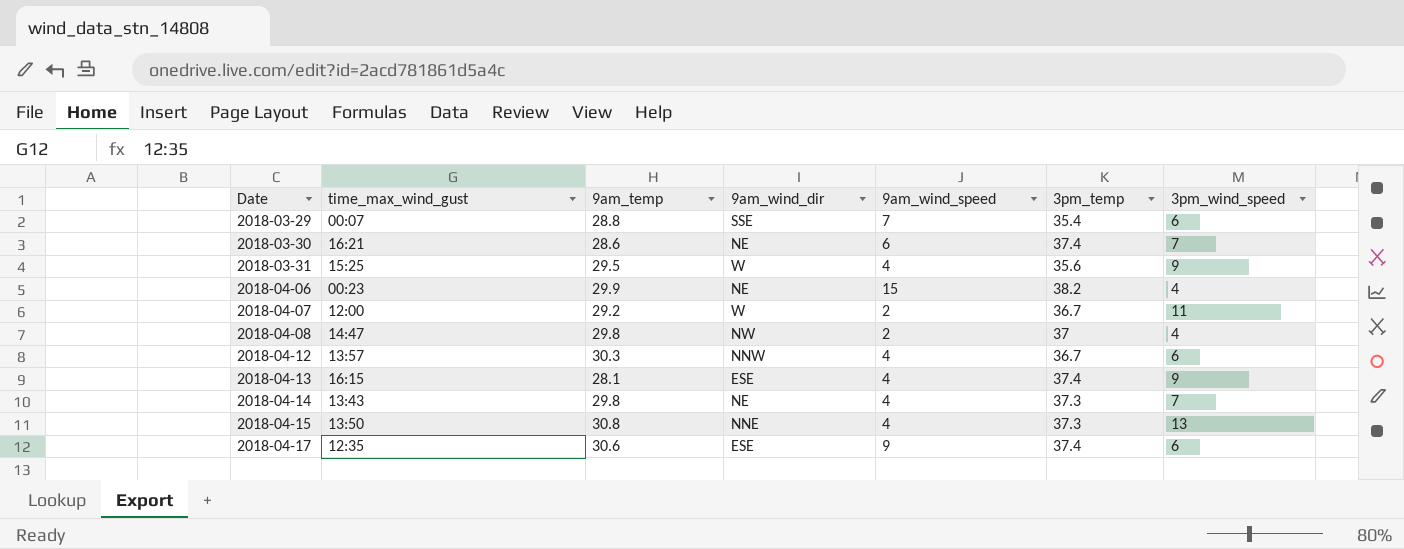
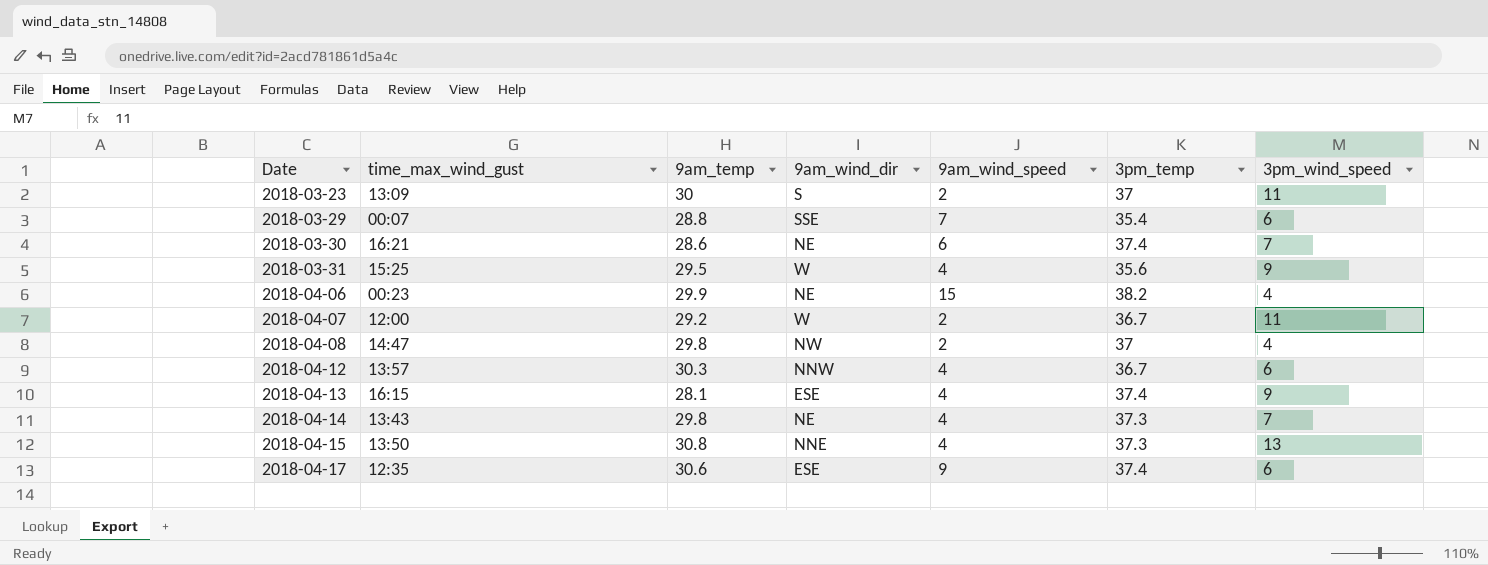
row 2018-03-23: none -> 13:09 | 30 | S | 2 | 37 | 11

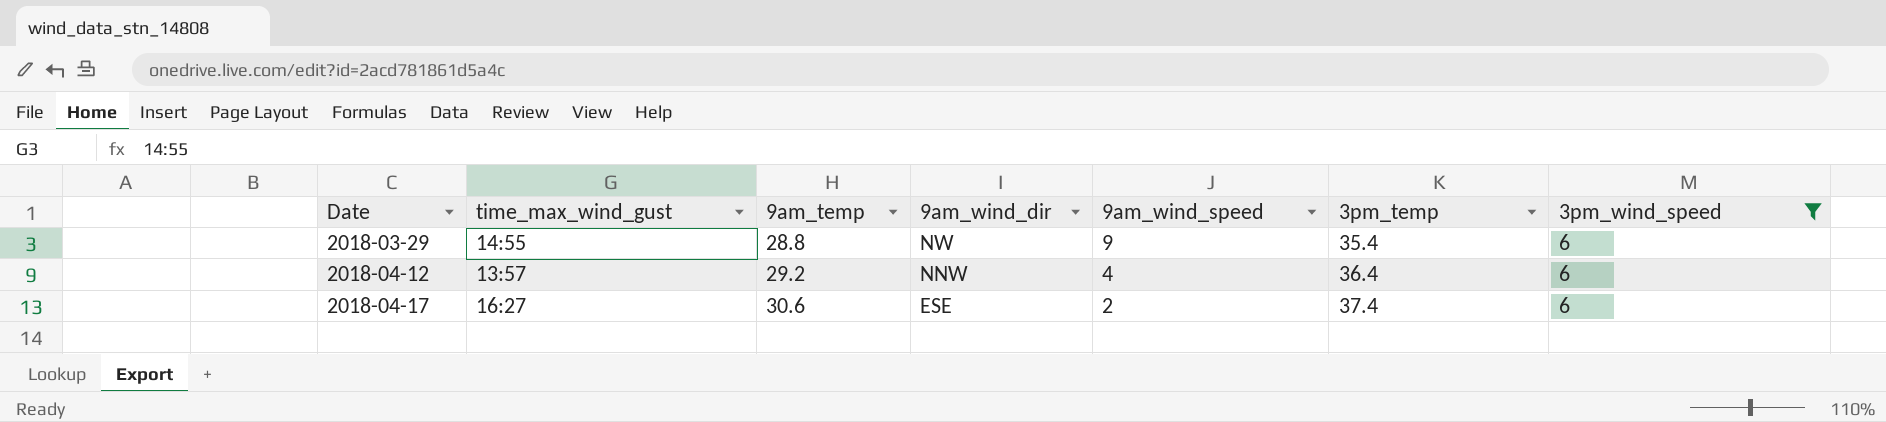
filter: none -> 3pm_wind_speed = 6
2018-03-29 | time_max_wind_gust: 00:07 -> 14:55
2018-03-29 | 9am_wind_dir: SSE -> NW
2018-03-29 | 9am_wind_speed: 7 -> 9
2018-04-12 | 9am_temp: 30.3 -> 29.2
2018-04-12 | 3pm_temp: 36.7 -> 36.4
2018-04-17 | time_max_wind_gust: 12:35 -> 16:27
2018-04-17 | 9am_wind_speed: 9 -> 2

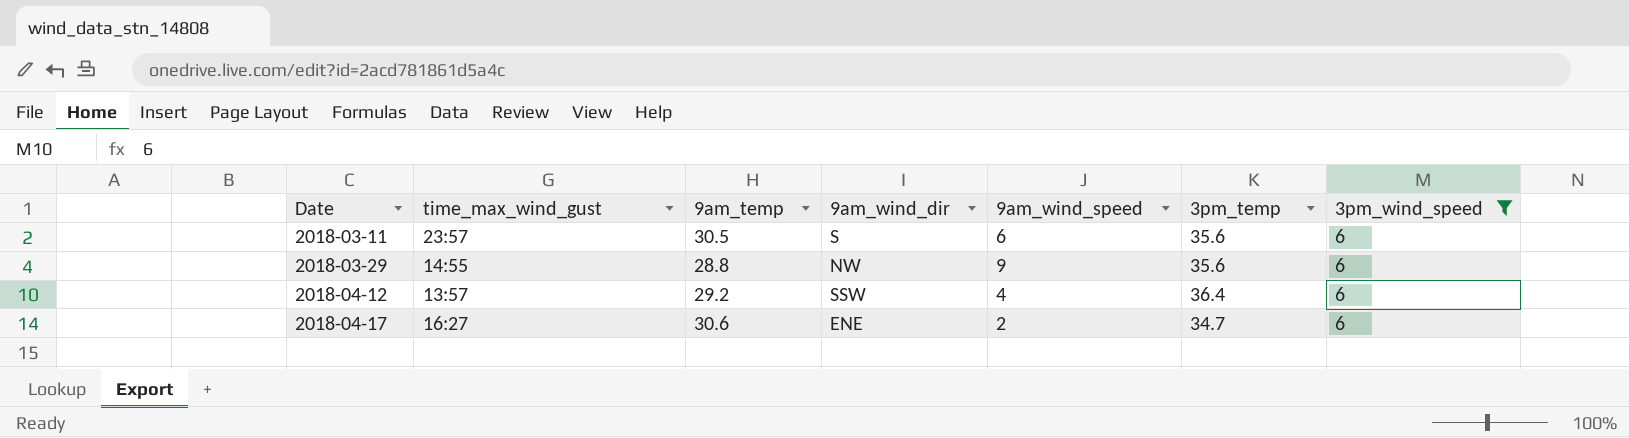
row 2018-03-11: none -> 23:57 | 30.5 | S | 6 | 35.6 | 6
2018-03-29 | 3pm_temp: 35.4 -> 35.6
2018-04-12 | 9am_wind_dir: NNW -> SSW
2018-04-17 | 9am_wind_dir: ESE -> ENE
2018-04-17 | 3pm_temp: 37.4 -> 34.7

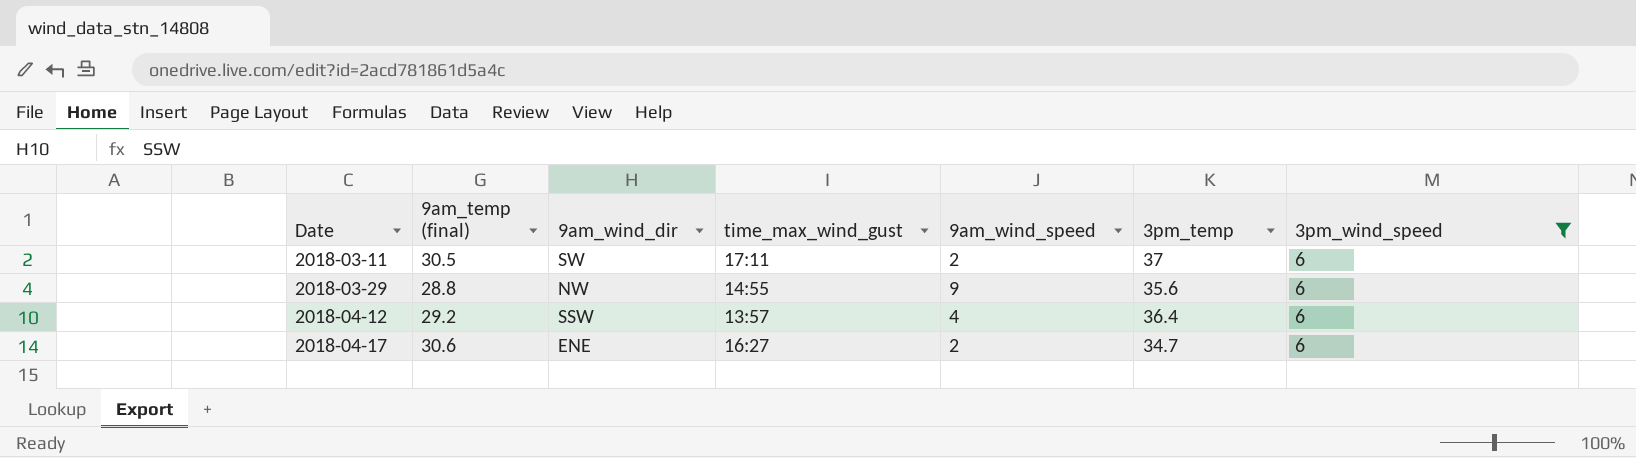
column name: 9am_temp -> 9am_temp (final)
column time_max_wind_gust | position: 2 -> 4
2018-03-11 | 9am_wind_dir: S -> SW
2018-03-11 | time_max_wind_gust: 23:57 -> 17:11
2018-03-11 | 9am_wind_speed: 6 -> 2
2018-03-11 | 3pm_temp: 35.6 -> 37

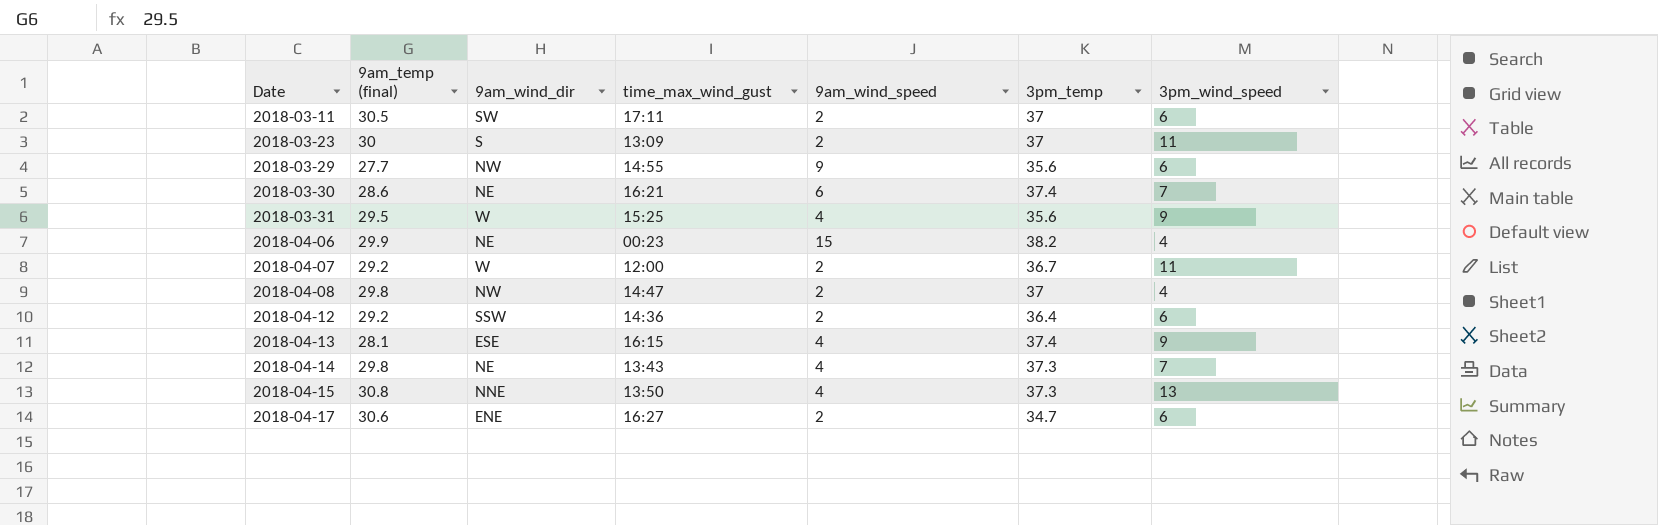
filter: 3pm_wind_speed = 6 -> none
2018-03-29 | 9am_temp (final): 28.8 -> 27.7
2018-04-12 | time_max_wind_gust: 13:57 -> 14:36
2018-04-12 | 9am_wind_speed: 4 -> 2

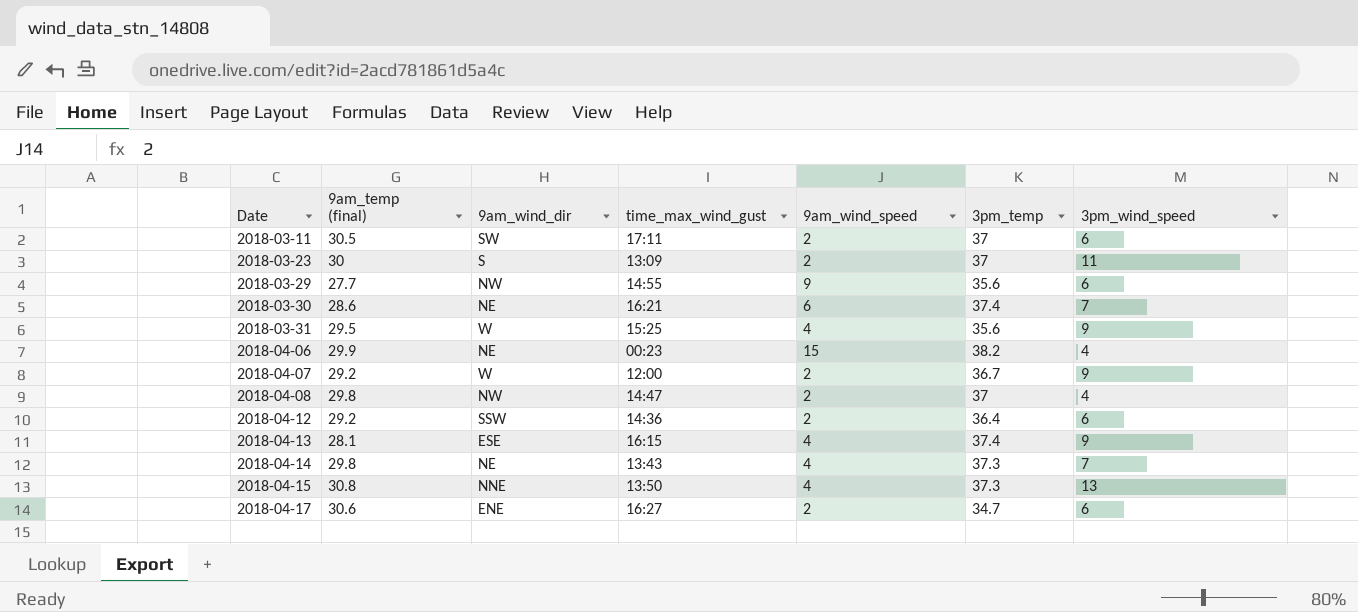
2018-04-07 | 3pm_wind_speed: 11 -> 9

